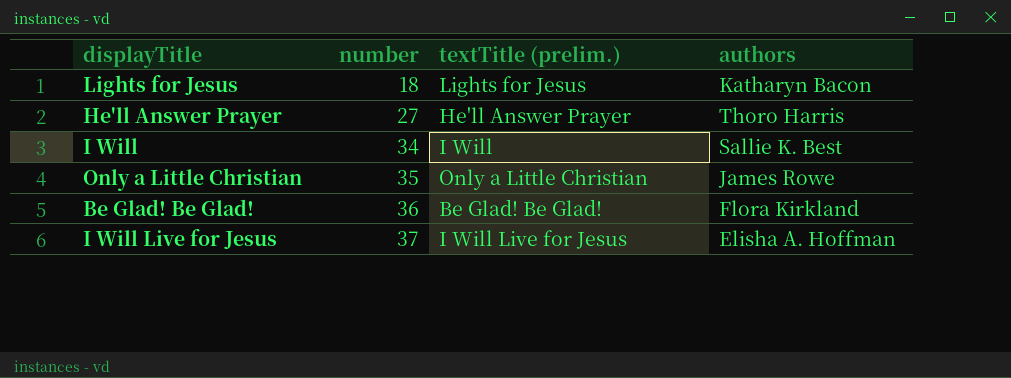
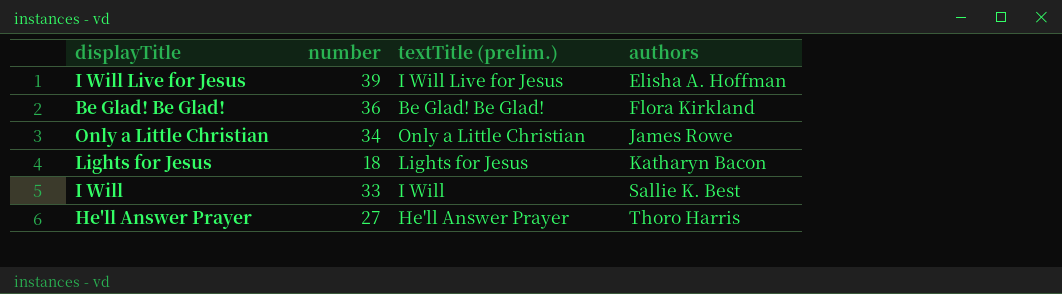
row order: number ascending -> authors ascending
I Will Live for Jesus | number: 37 -> 39
Only a Little Christian | number: 35 -> 34
I Will | number: 34 -> 33

